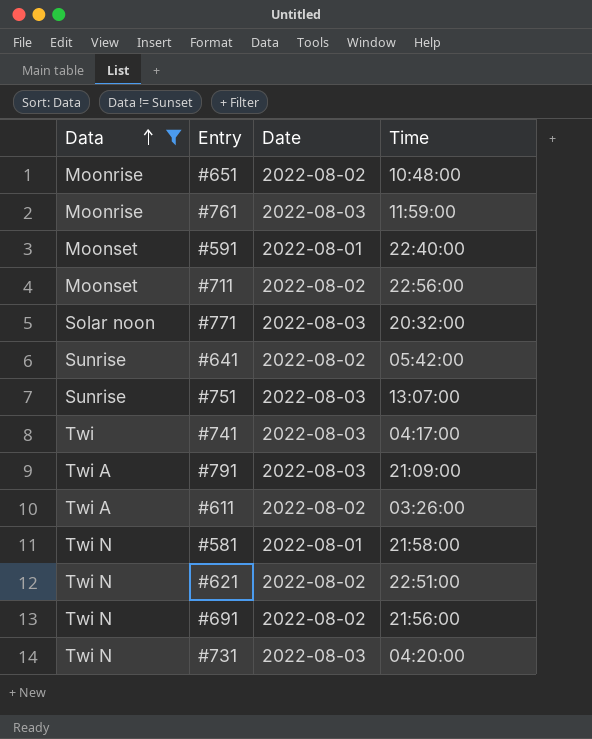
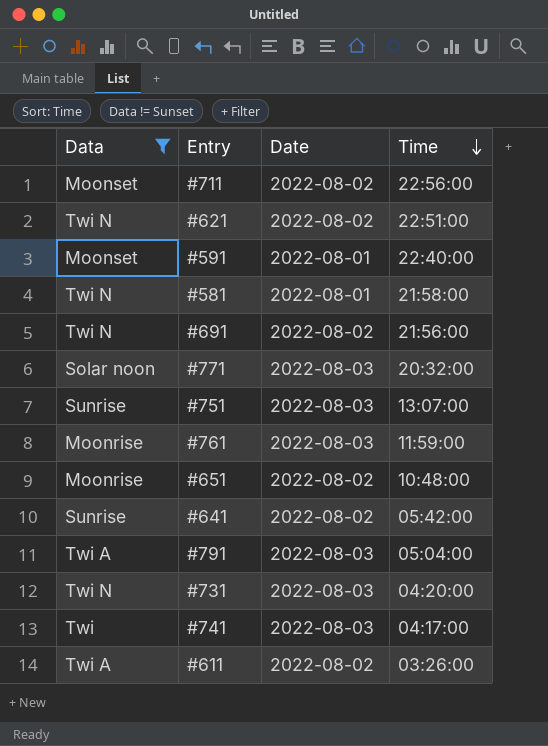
row order: Data ascending -> Time descending
#791 | Time: 21:09:00 -> 05:04:00

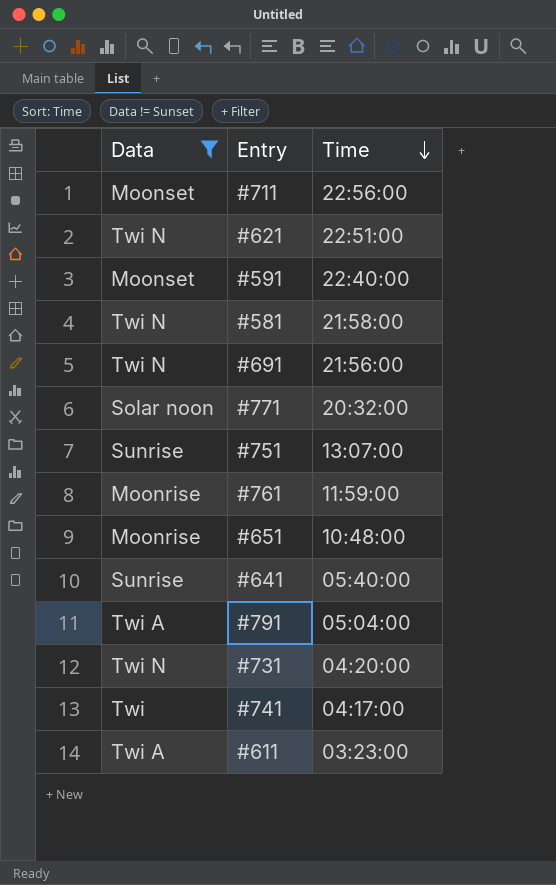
column Date | position: 3 -> none
#641 | Time: 05:42:00 -> 05:40:00
#611 | Time: 03:26:00 -> 03:23:00

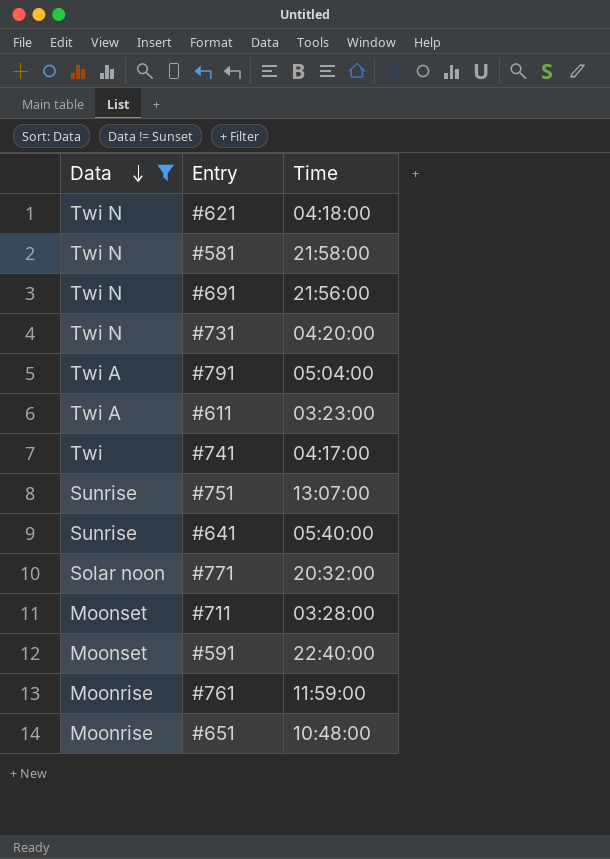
row order: Time descending -> Data descending
#621 | Time: 22:51:00 -> 04:18:00
#711 | Time: 22:56:00 -> 03:28:00

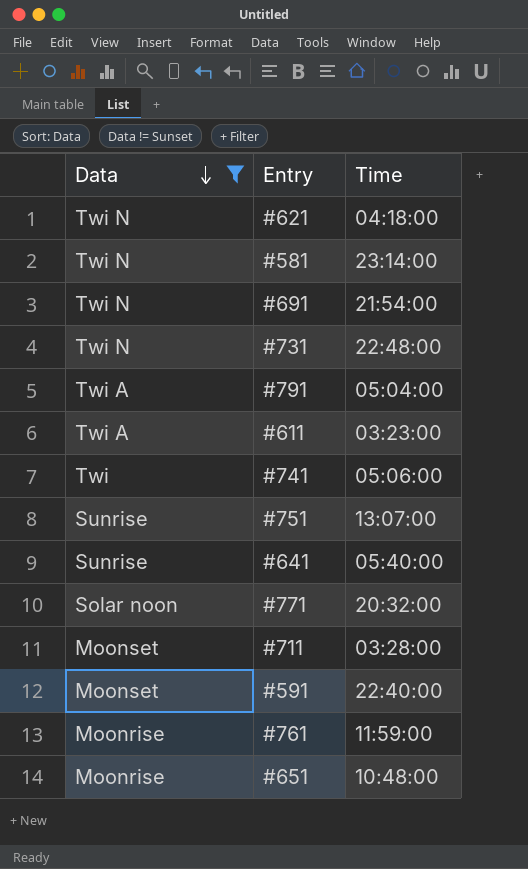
#581 | Time: 21:58:00 -> 23:14:00
#691 | Time: 21:56:00 -> 21:54:00
#731 | Time: 04:20:00 -> 22:48:00
#741 | Time: 04:17:00 -> 05:06:00

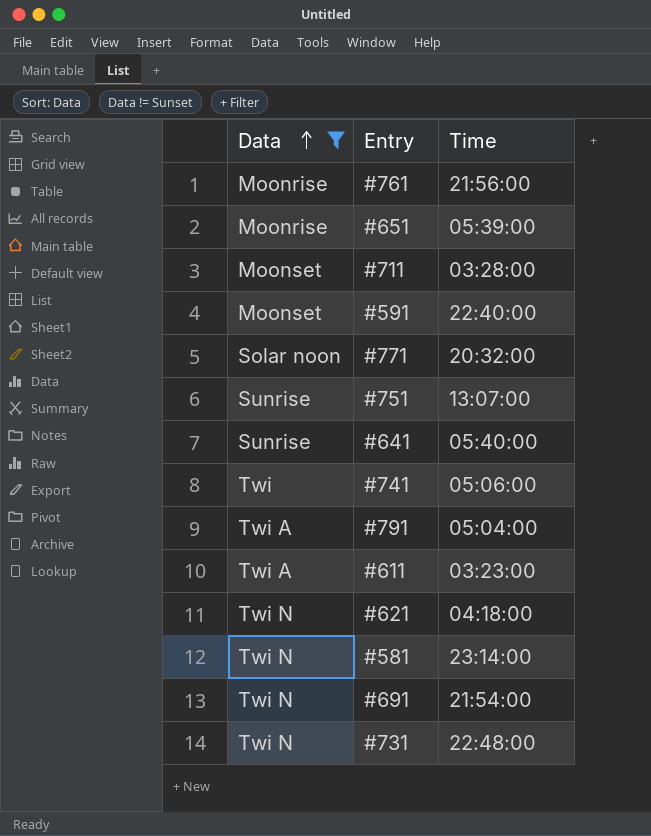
row order: Data descending -> Data ascending
#761 | Time: 11:59:00 -> 21:56:00
#651 | Time: 10:48:00 -> 05:39:00

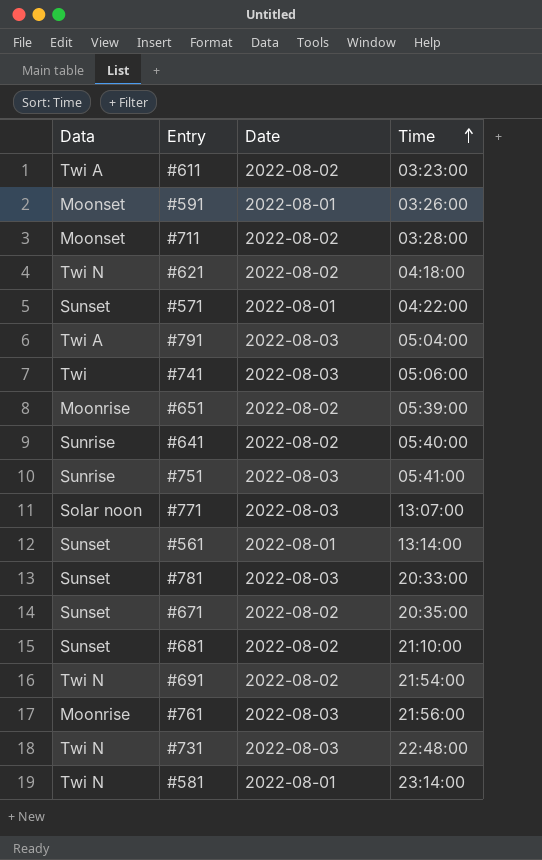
filter: Data != Sunset -> none
row order: Data ascending -> Time ascending
column Date | position: none -> 3
#591 | Time: 22:40:00 -> 03:26:00
#751 | Time: 13:07:00 -> 05:41:00
#771 | Time: 20:32:00 -> 13:07:00

